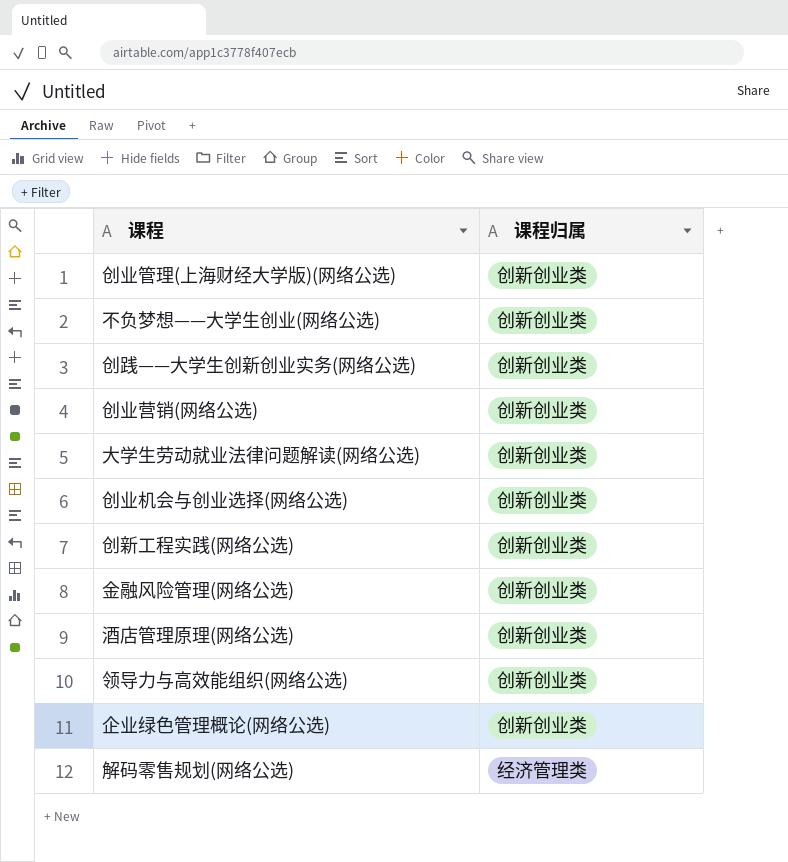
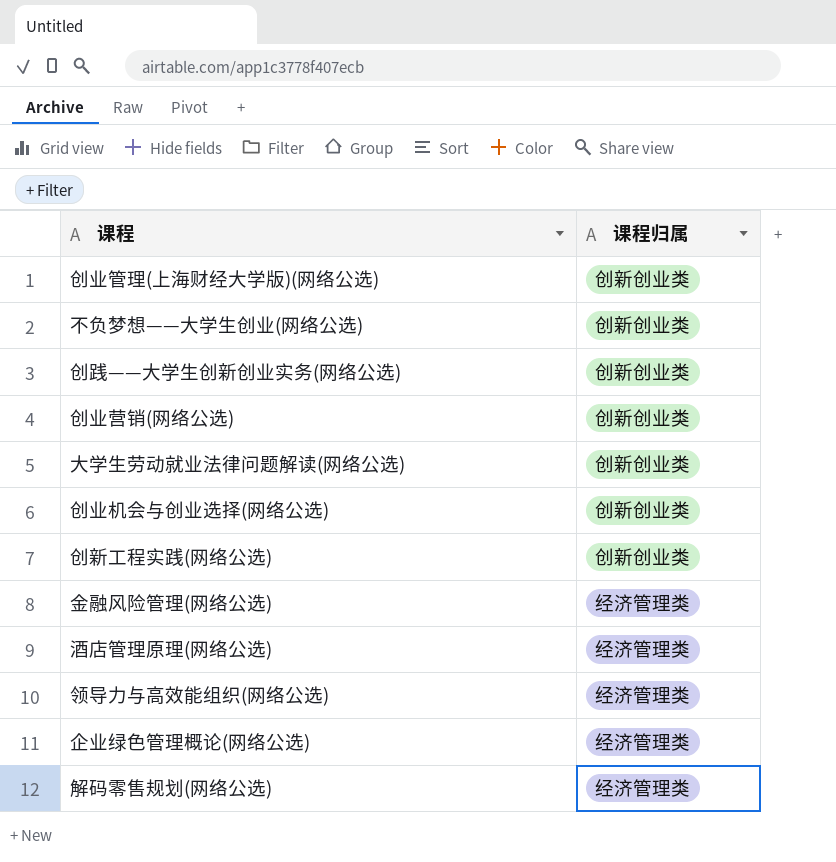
金融风险管理(网络公选) | 课程归属: 创新创业类 -> 经济管理类
酒店管理原理(网络公选) | 课程归属: 创新创业类 -> 经济管理类
领导力与高效能组织(网络公选) | 课程归属: 创新创业类 -> 经济管理类
企业绿色管理概论(网络公选) | 课程归属: 创新创业类 -> 经济管理类

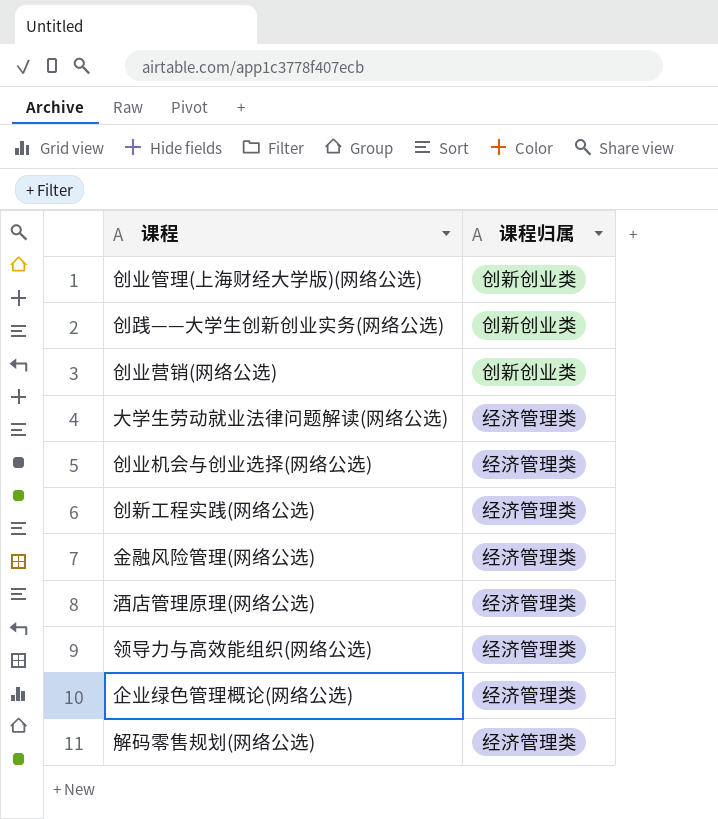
row 不负梦想——大学生创业(网络公选): 创新创业类 -> none
大学生劳动就业法律问题解读(网络公选) | 课程归属: 创新创业类 -> 经济管理类
创业机会与创业选择(网络公选) | 课程归属: 创新创业类 -> 经济管理类
创新工程实践(网络公选) | 课程归属: 创新创业类 -> 经济管理类

